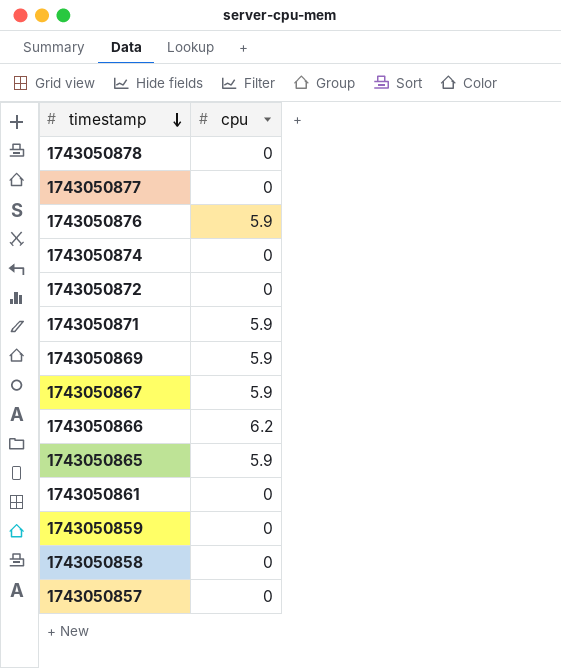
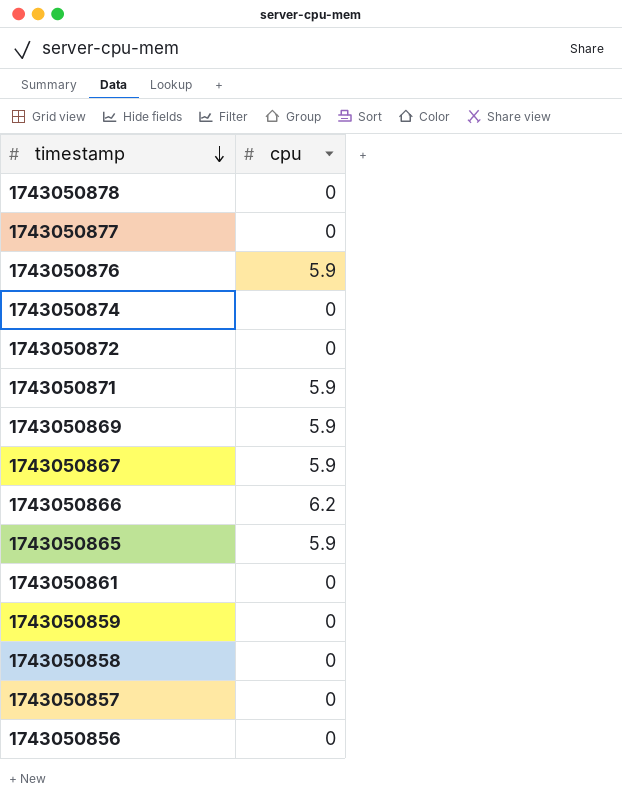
row 1743050856: none -> 0

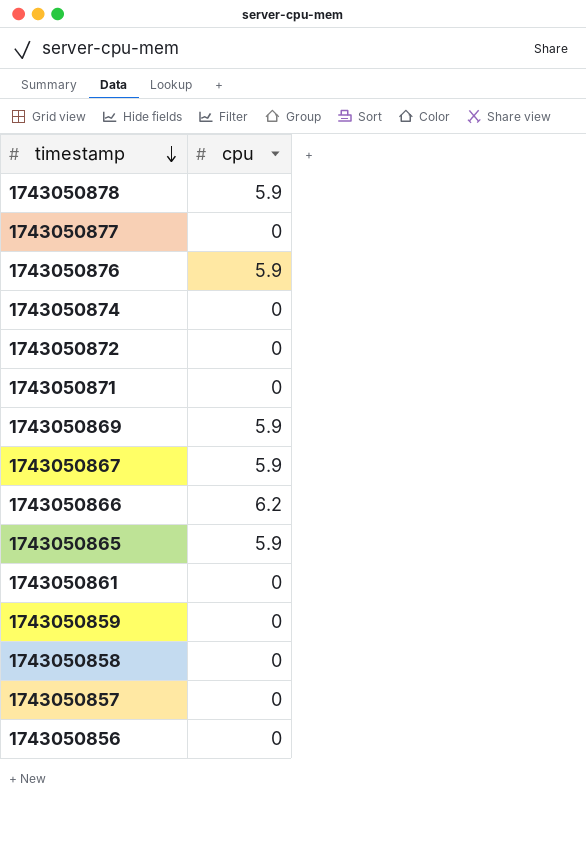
1743050878 | cpu: 0 -> 5.9
1743050871 | cpu: 5.9 -> 0

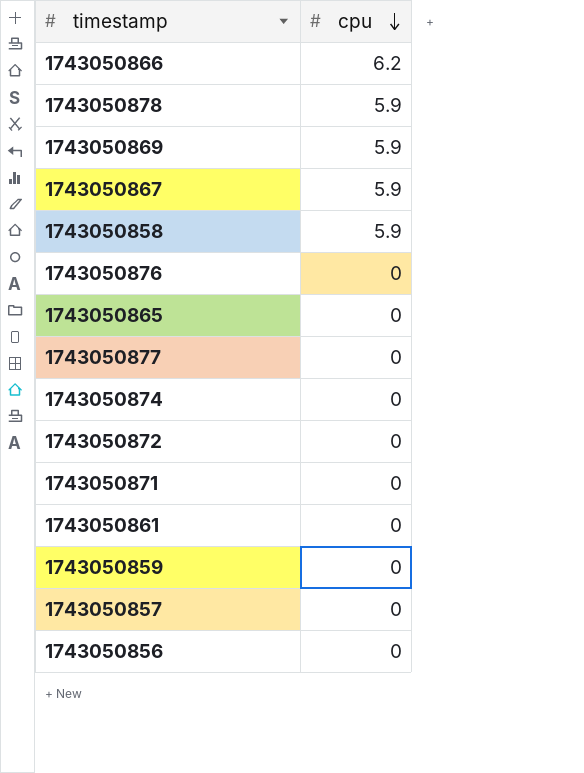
row order: timestamp descending -> cpu descending
1743050858 | cpu: 0 -> 5.9
1743050876 | cpu: 5.9 -> 0
1743050865 | cpu: 5.9 -> 0

